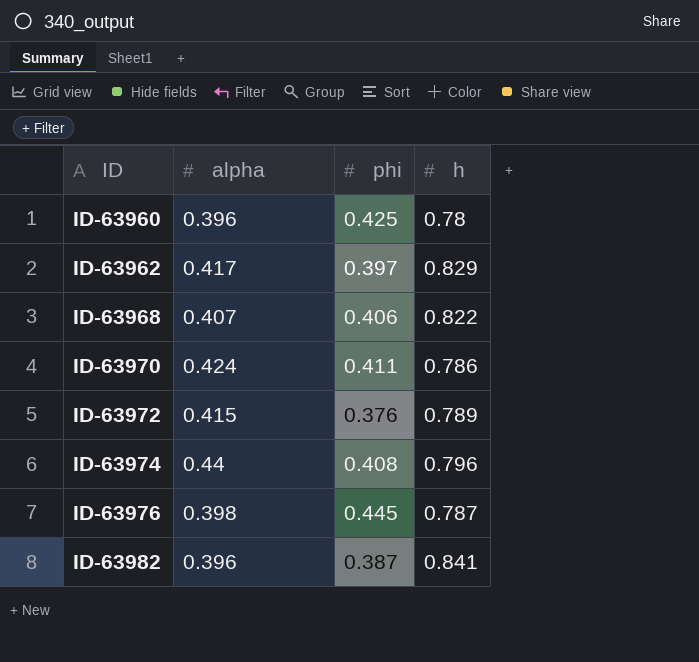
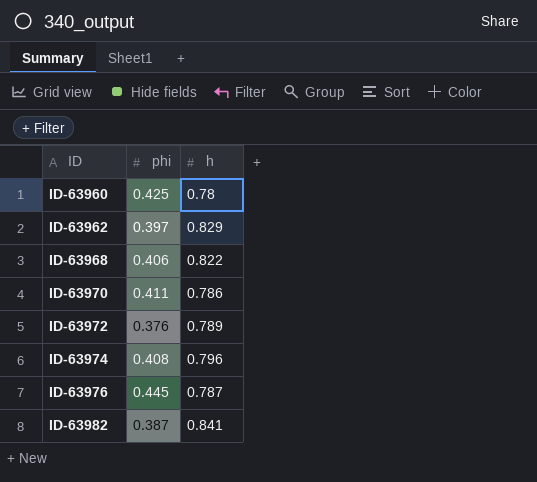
column alpha | position: 2 -> none

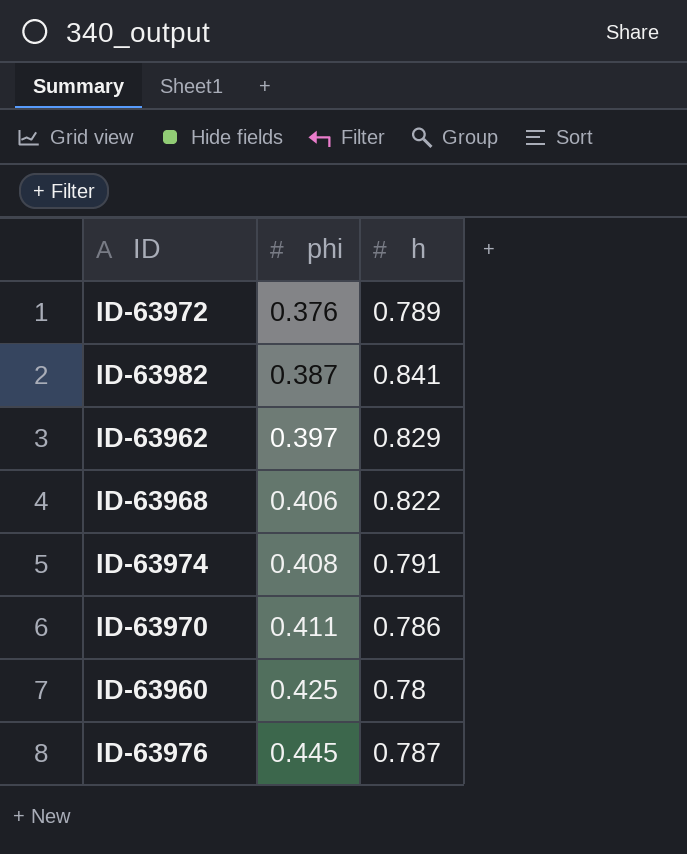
row order: ID ascending -> phi ascending
ID-63974 | h: 0.796 -> 0.791

